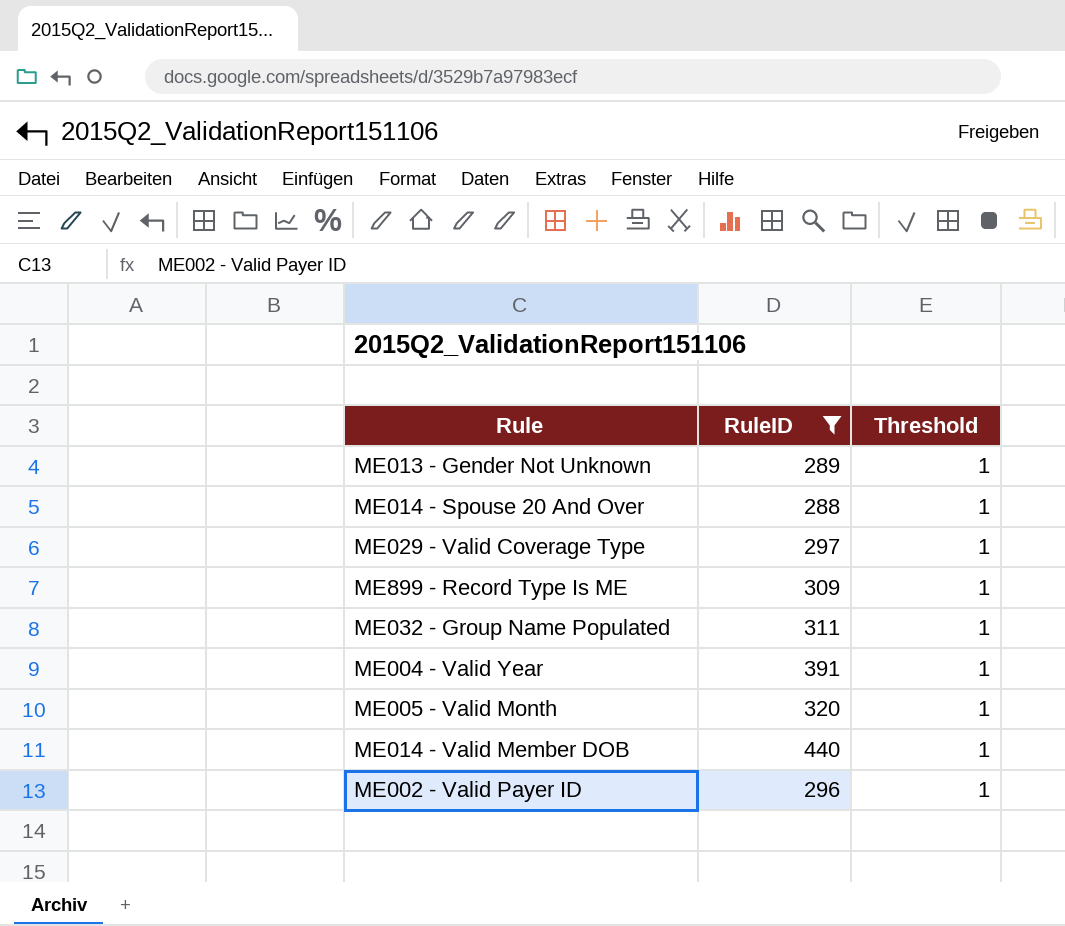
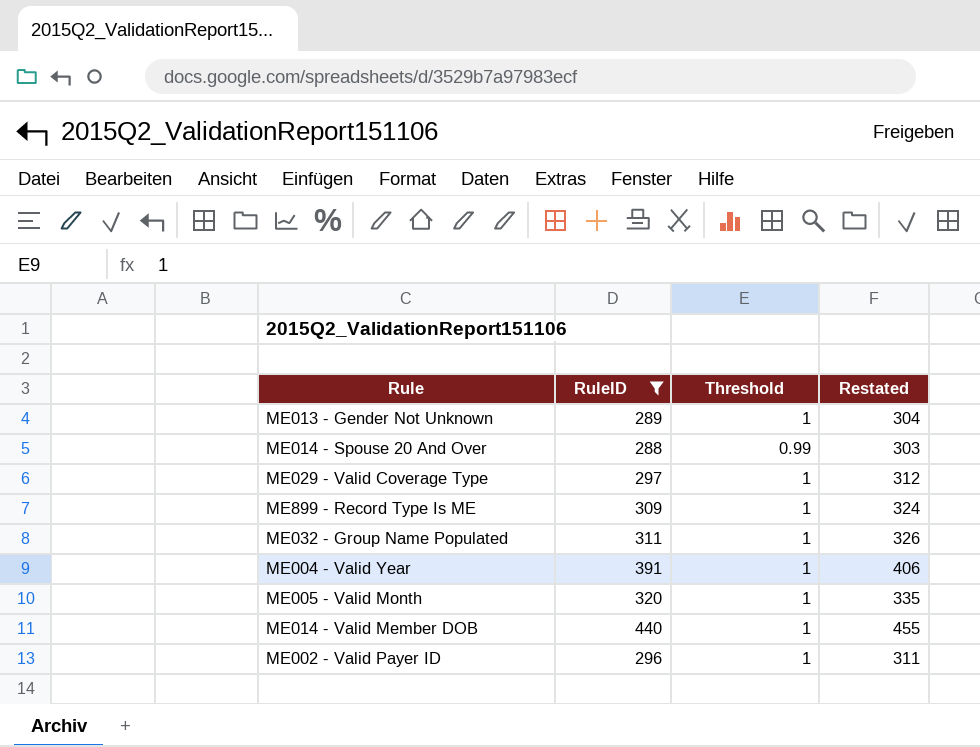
column Restated | formula: none -> [RuleID] + 15
ME014 - Spouse 20 And Over | Threshold: 1 -> 0.99

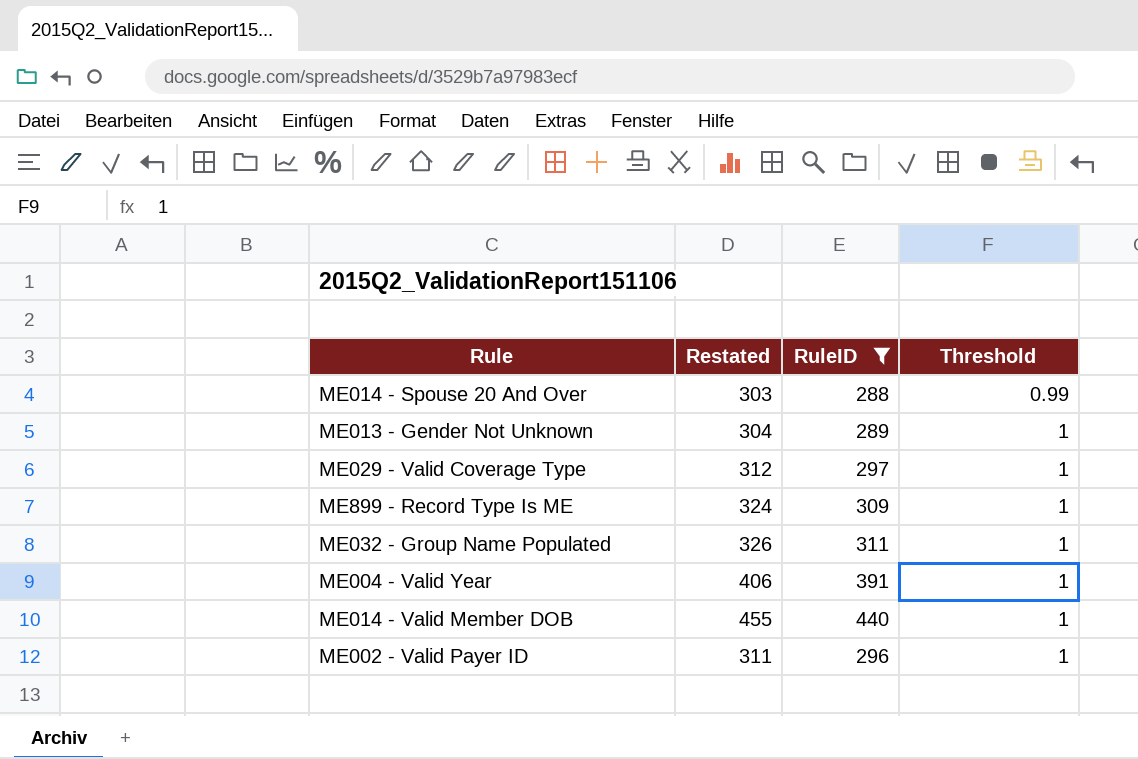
row order: none -> Threshold ascending
column Restated | position: 4 -> 2
row ME005 - Valid Month: 320 | 1 | 335 -> none

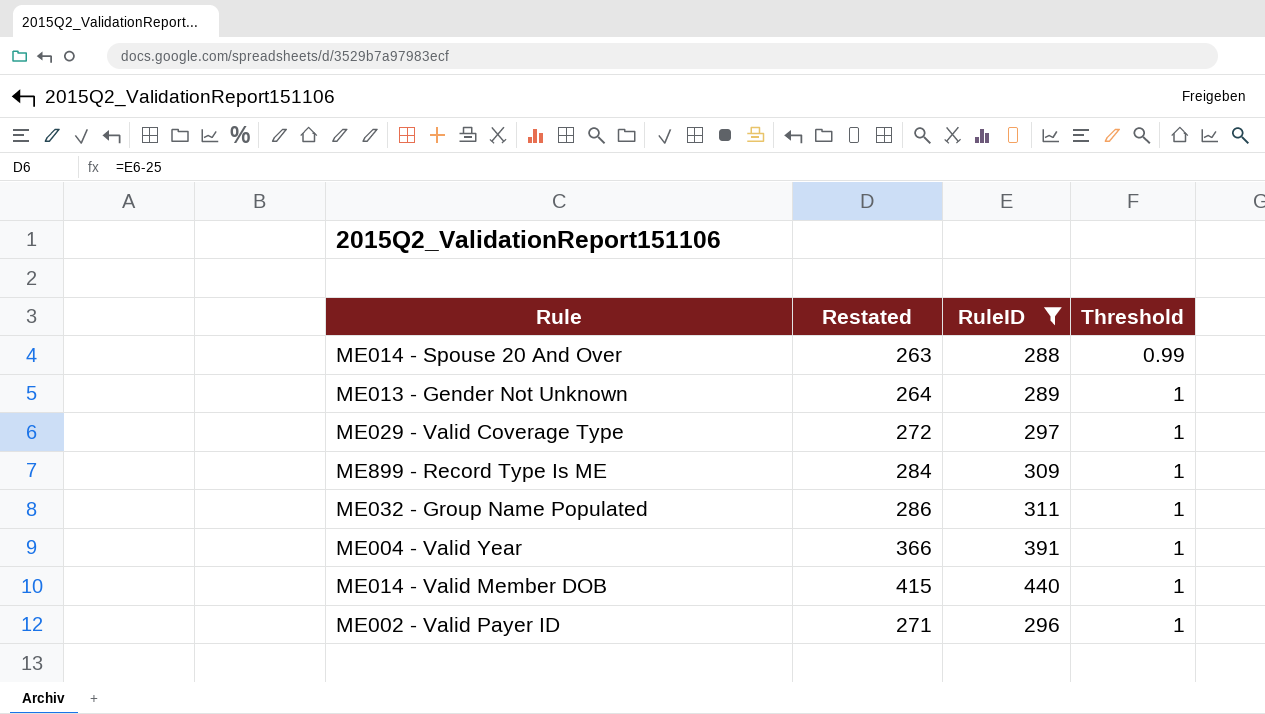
column Restated | formula: [RuleID] + 15 -> [RuleID] - 25

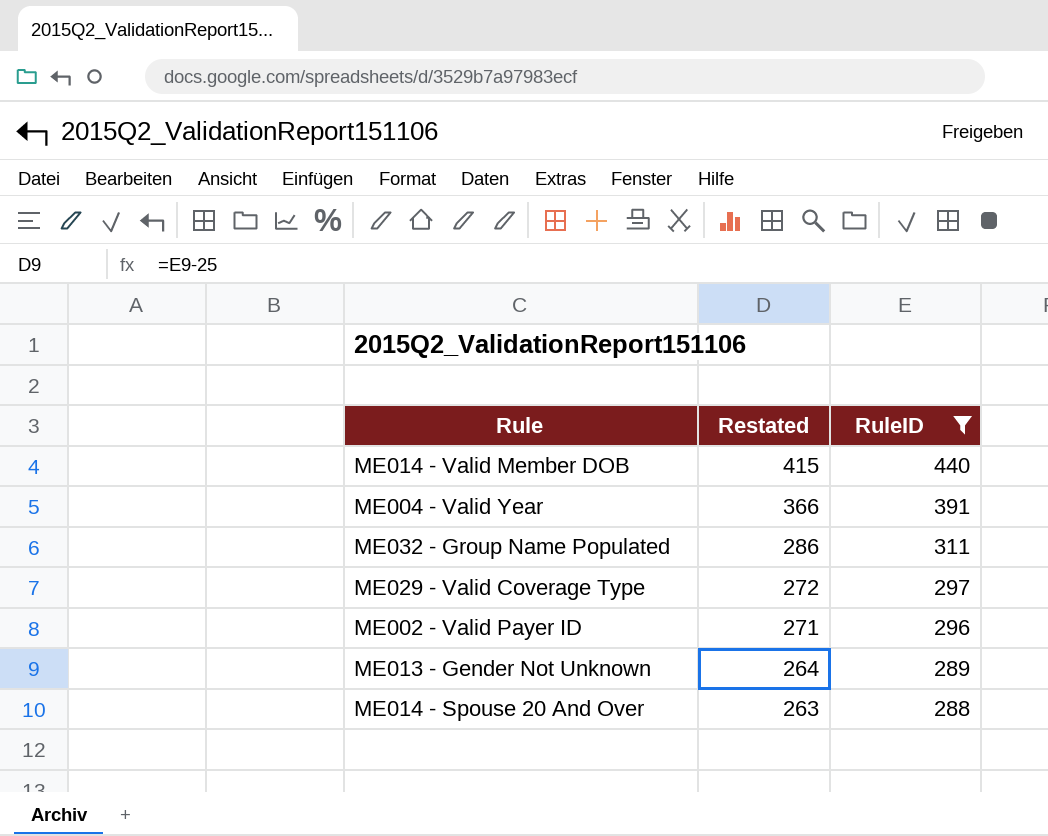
row order: Threshold ascending -> Restated descending
column Threshold | position: 4 -> none
row ME899 - Record Type Is ME: 284 | 309 | 1 -> none

